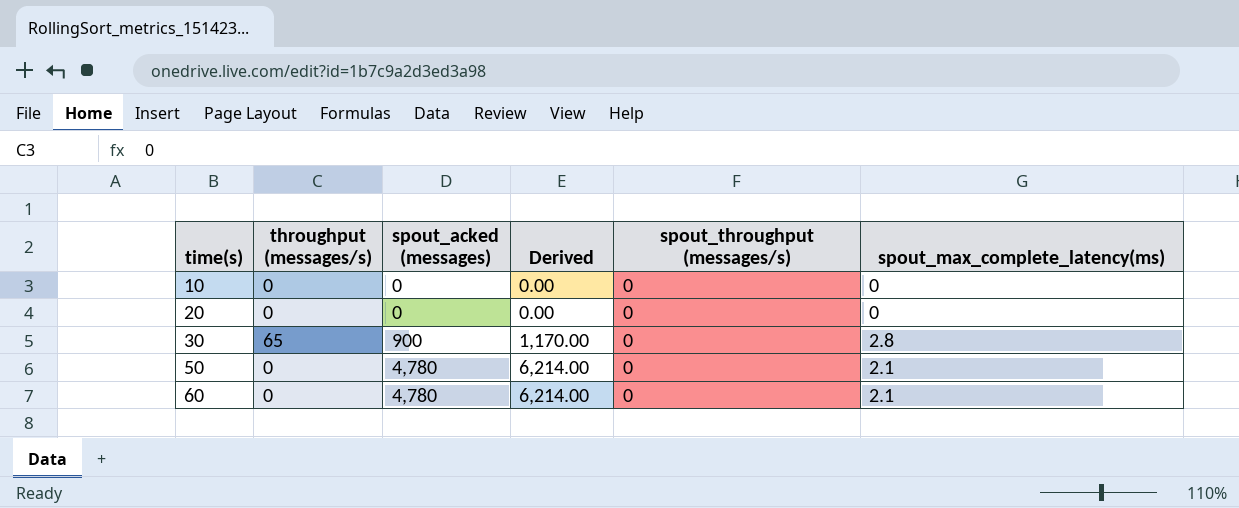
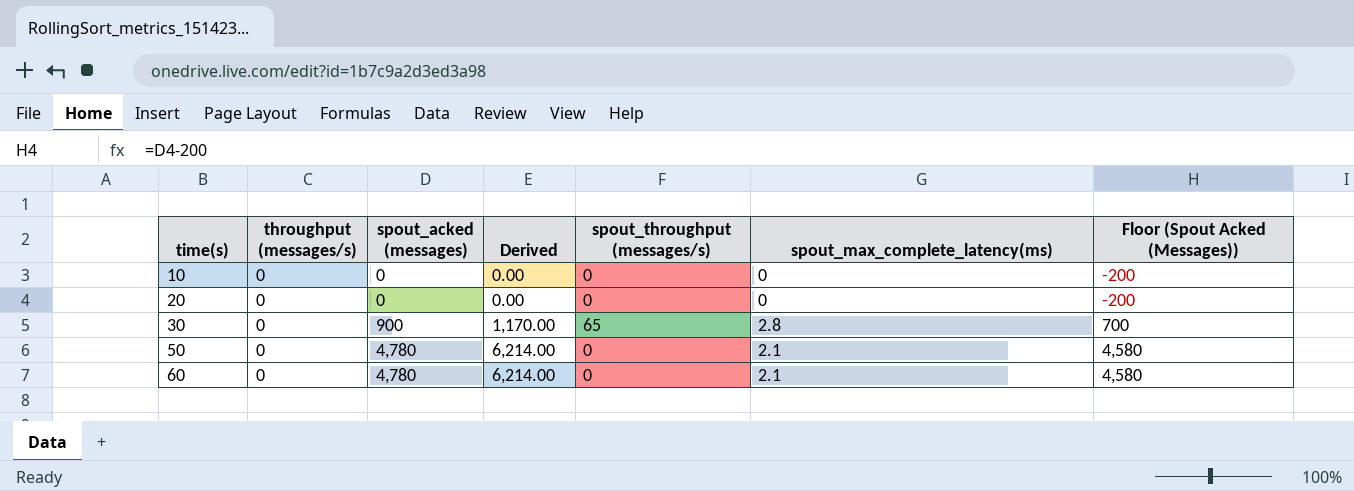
column Floor (Spout Acked (Messages)) | formula: none -> [spout_acked (messages)] - 200
30 | throughput (messages/s): 65 -> 0
30 | spout_throughput (messages/s): 0 -> 65

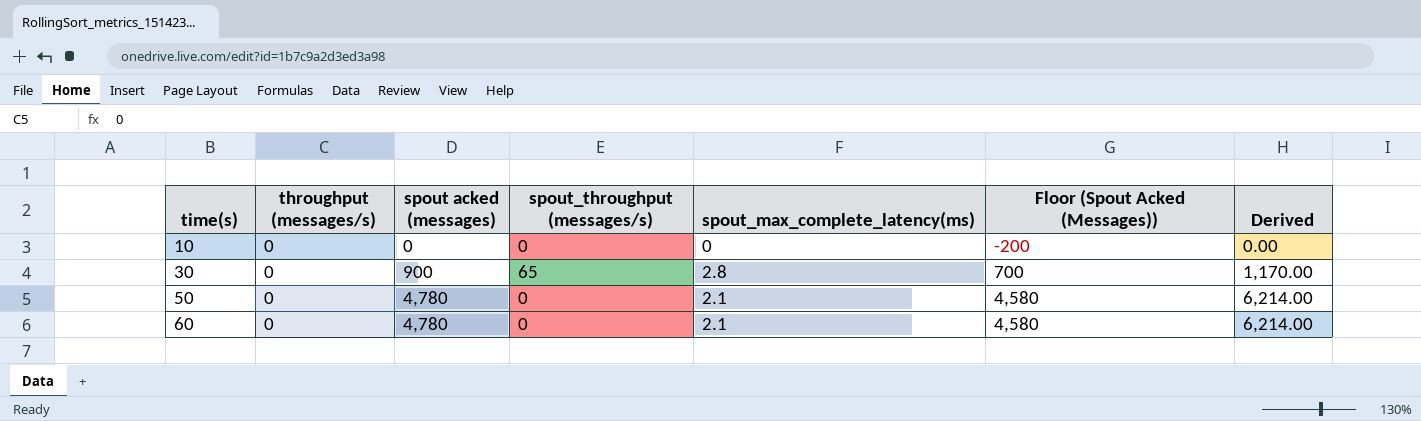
column name: spout_acked (messages) -> spout acked (messages)
column Derived | position: 4 -> 7
row 20: 0 | 0 | 0.00 | 0 | 0 | -200 -> none

